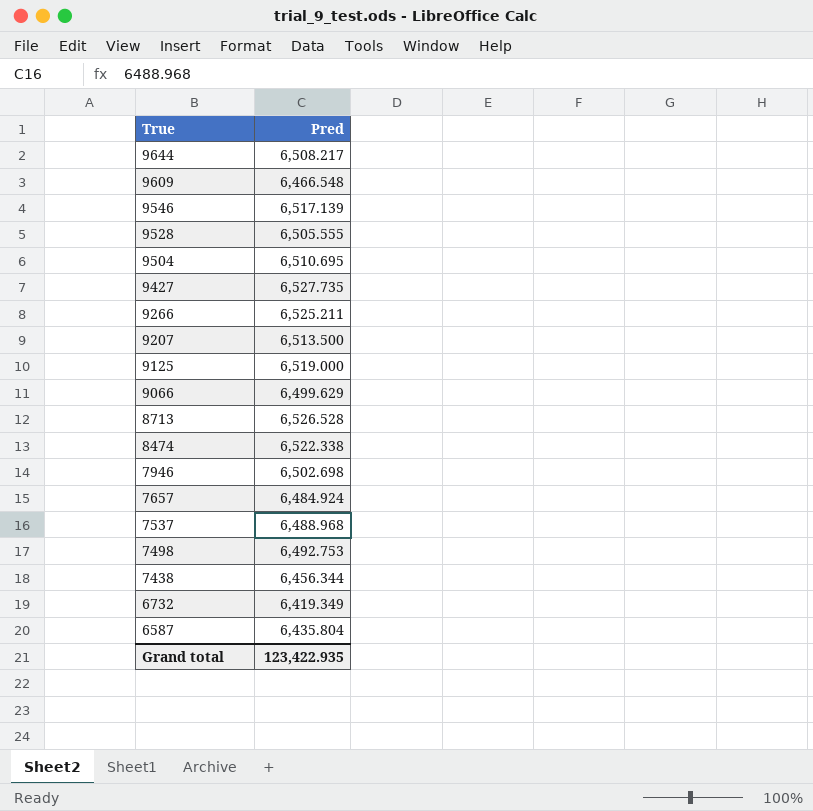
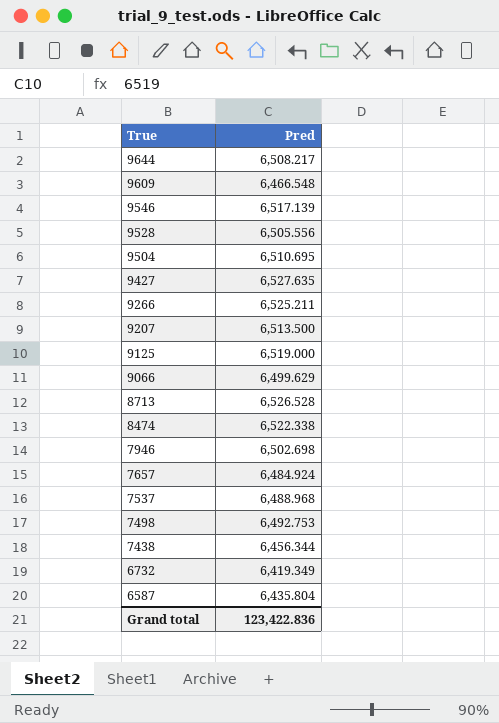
9528 | Pred: 6,505.555 -> 6,505.556
9427 | Pred: 6,527.735 -> 6,527.635
Grand total | Pred: 123,422.935 -> 123,422.836

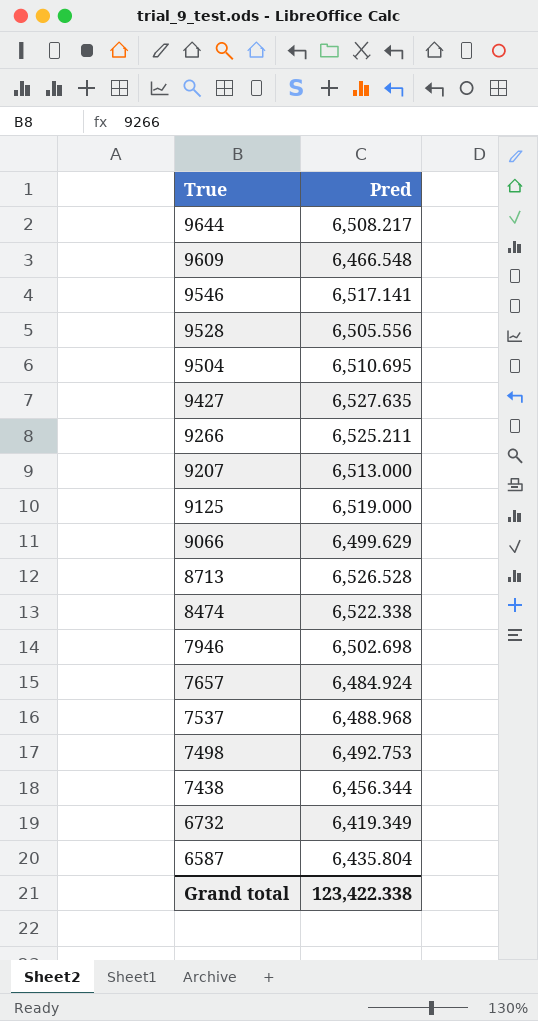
9546 | Pred: 6,517.139 -> 6,517.141
9207 | Pred: 6,513.500 -> 6,513.000
Grand total | Pred: 123,422.836 -> 123,422.338

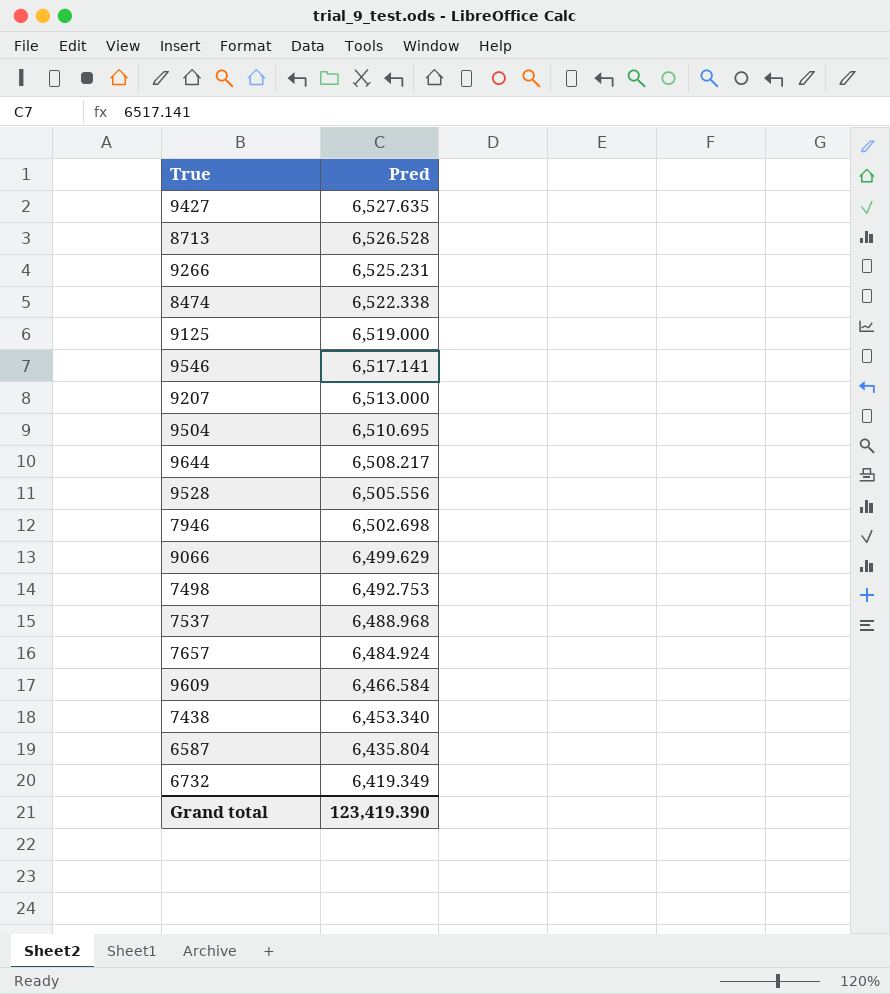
row order: True descending -> Pred descending
9266 | Pred: 6,525.211 -> 6,525.231
9609 | Pred: 6,466.548 -> 6,466.584
7438 | Pred: 6,456.344 -> 6,453.340
Grand total | Pred: 123,422.338 -> 123,419.390

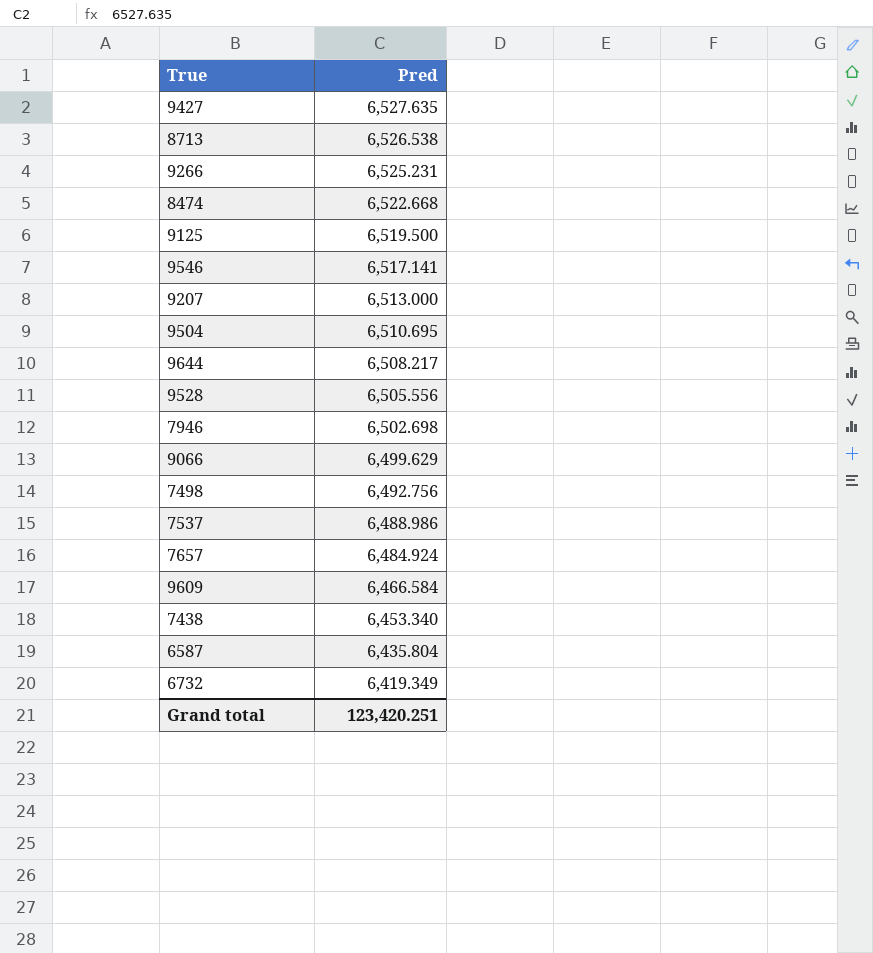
8713 | Pred: 6,526.528 -> 6,526.538
8474 | Pred: 6,522.338 -> 6,522.668
9125 | Pred: 6,519.000 -> 6,519.500
7498 | Pred: 6,492.753 -> 6,492.756
7537 | Pred: 6,488.968 -> 6,488.986
Grand total | Pred: 123,419.390 -> 123,420.251

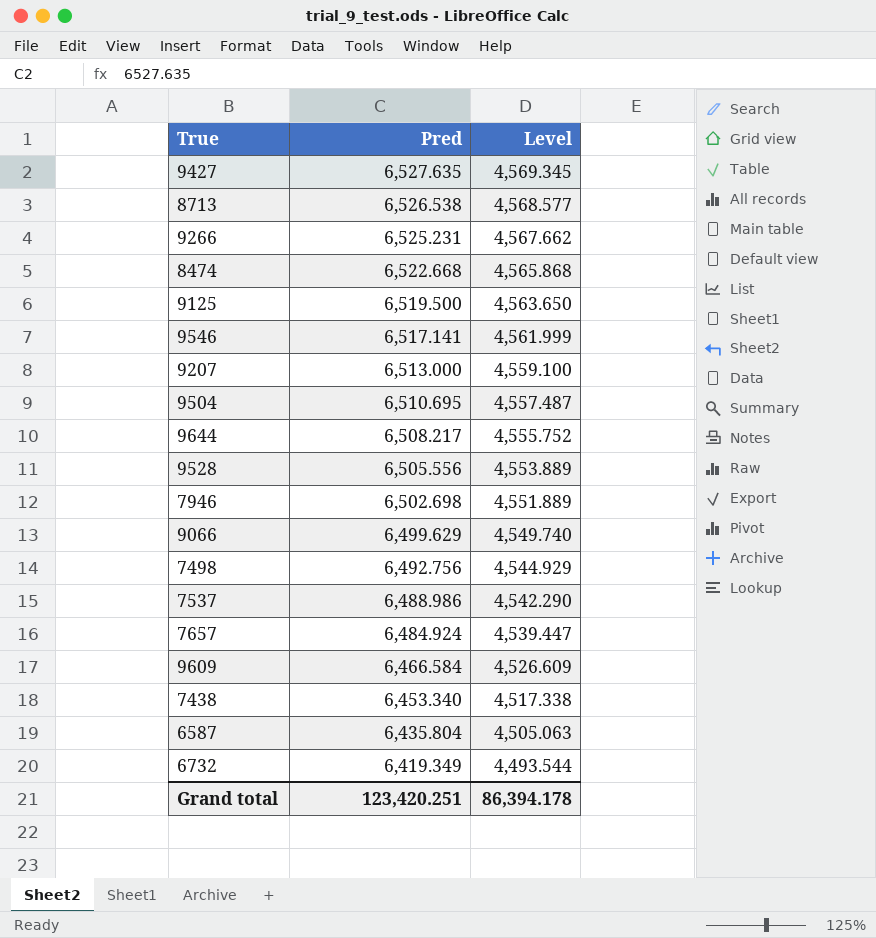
column Level | formula: none -> [Pred] * 0.7

